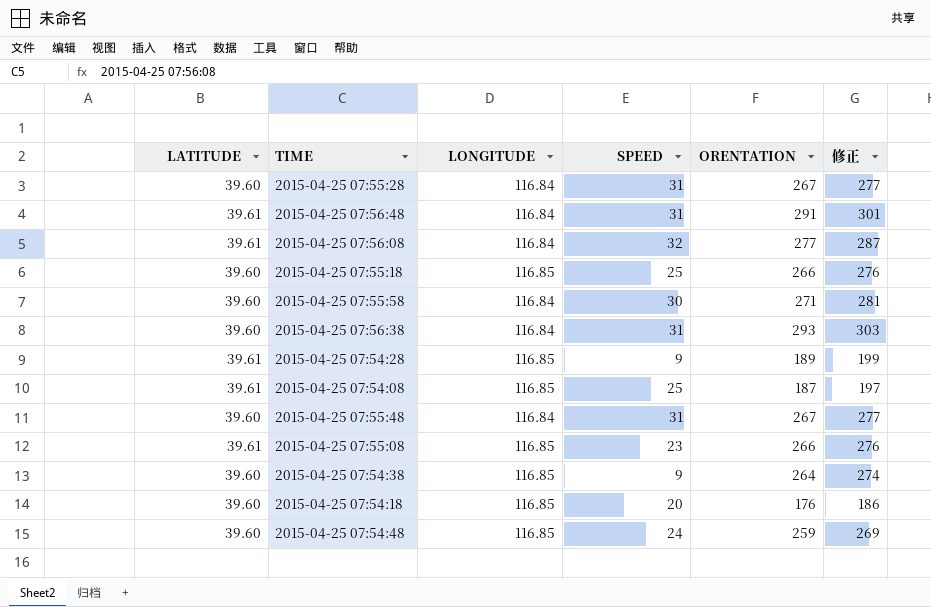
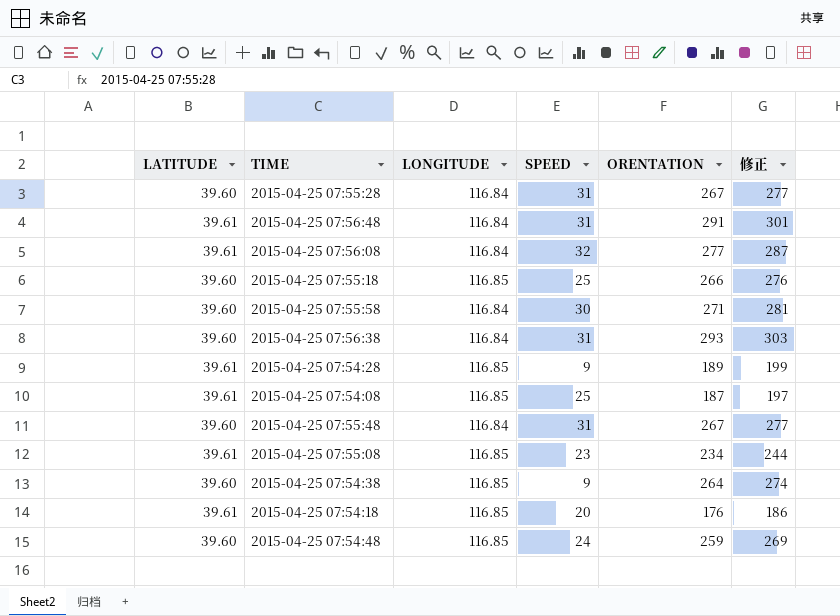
2015-04-25 07:55:08 | ORENTATION: 266 -> 234
2015-04-25 07:55:08 | 修正: 276 -> 244
2015-04-25 07:54:18 | LATITUDE: 39.60 -> 39.61

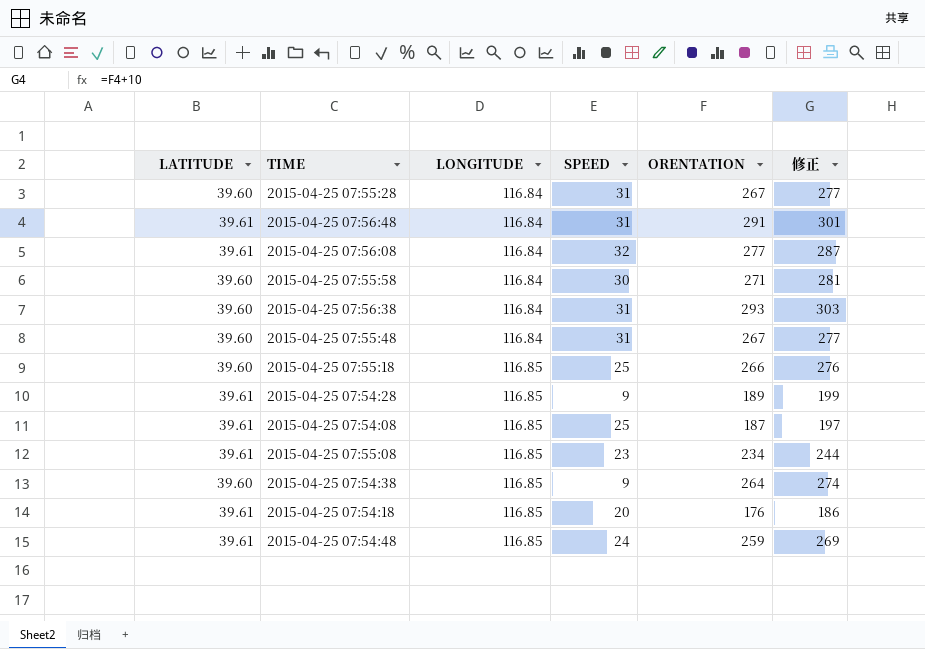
row order: none -> LONGITUDE ascending
2015-04-25 07:54:48 | LATITUDE: 39.60 -> 39.61

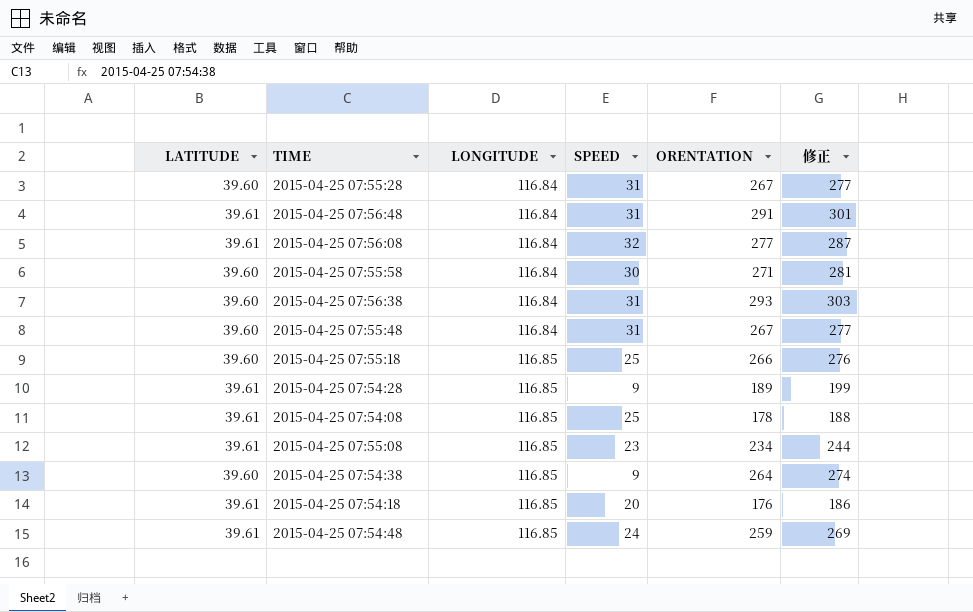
2015-04-25 07:54:08 | ORENTATION: 187 -> 178
2015-04-25 07:54:08 | 修正: 197 -> 188

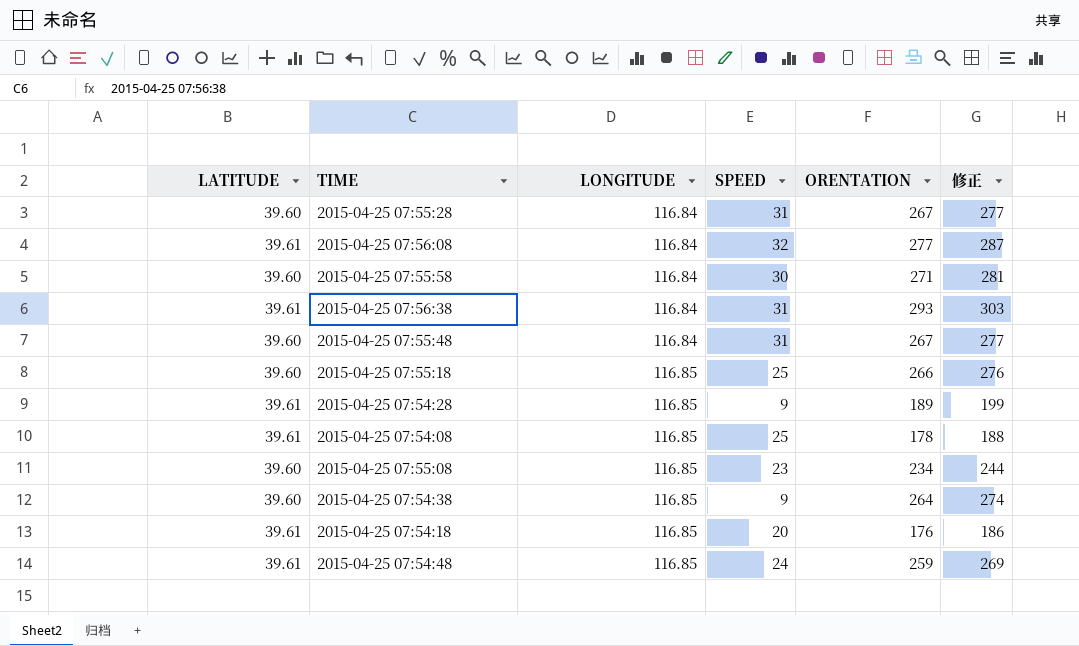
row 2015-04-25 07:56:48: 39.61 | 116.84 | 31 | 291 | 301 -> none
2015-04-25 07:56:38 | LATITUDE: 39.60 -> 39.61
2015-04-25 07:55:08 | LATITUDE: 39.61 -> 39.60

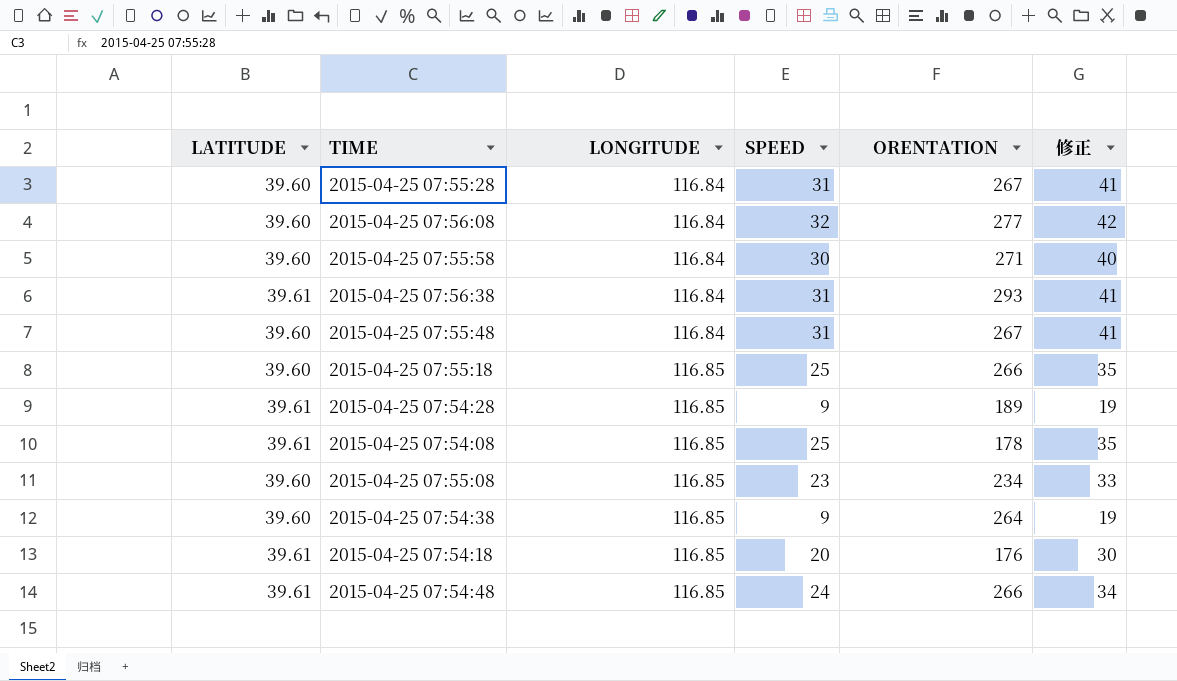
column 修正 | formula: [ORENTATION] + 10 -> [SPEED] + 10
2015-04-25 07:56:08 | LATITUDE: 39.61 -> 39.60
2015-04-25 07:54:48 | ORENTATION: 259 -> 266

